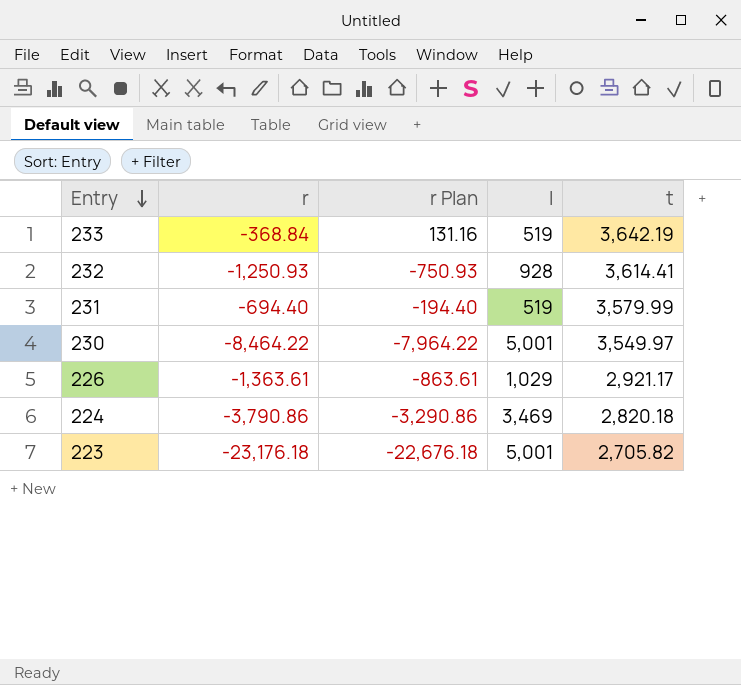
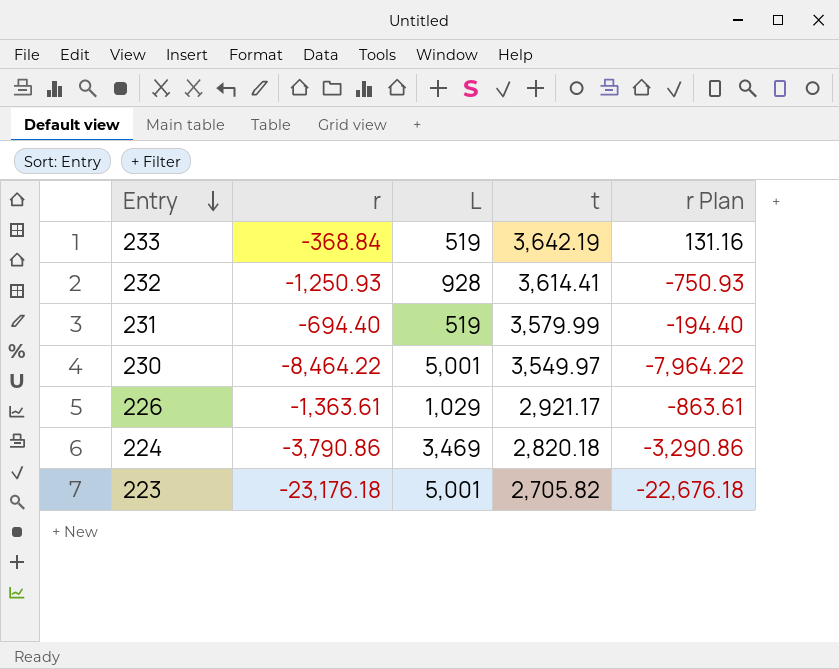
column name: l -> L
column r Plan | position: 3 -> 5

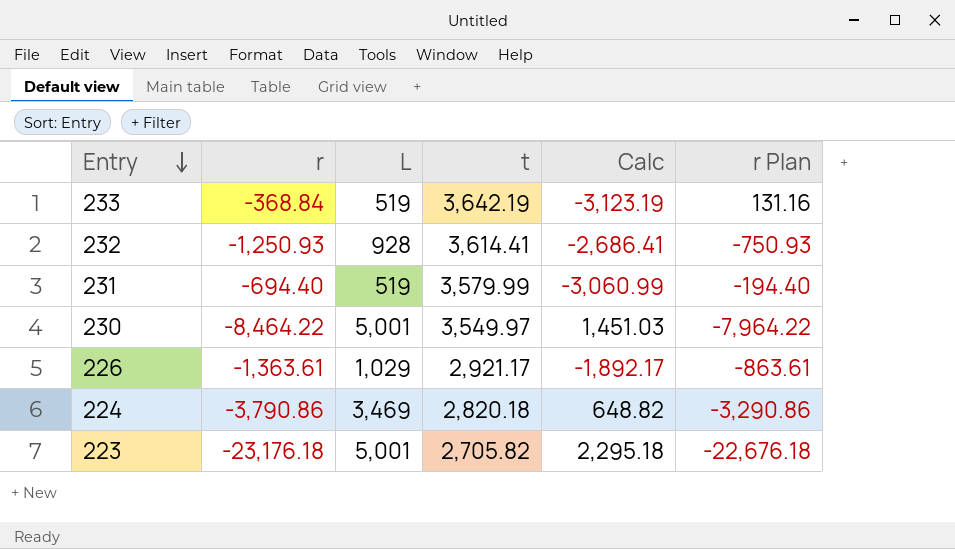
column Calc | formula: none -> [L] - [t]

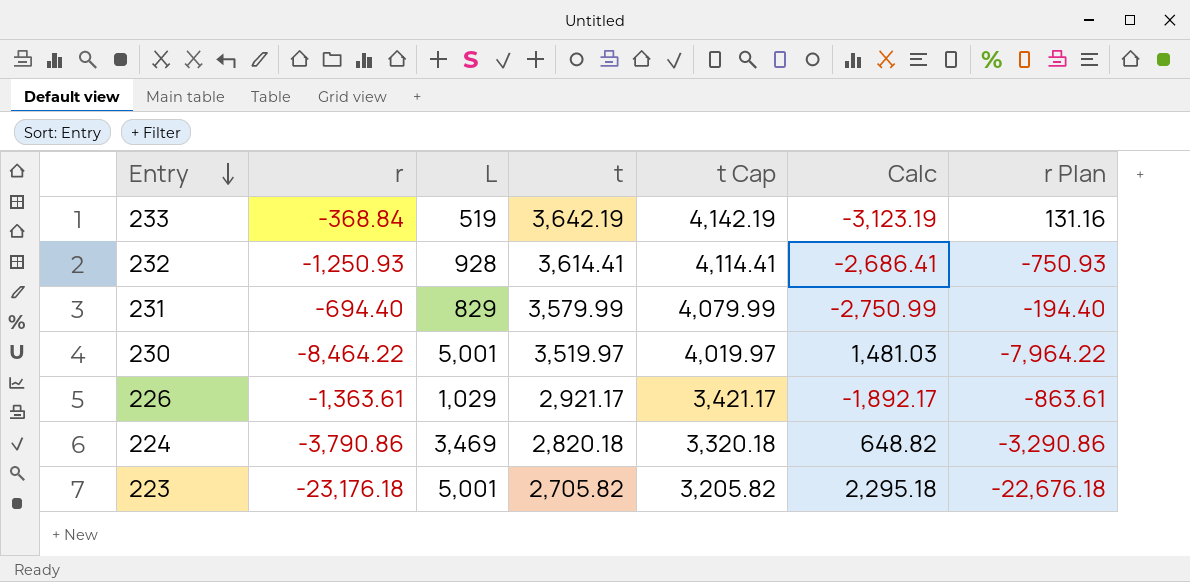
column t Cap | formula: none -> [t] + 500
231 | L: 519 -> 829
231 | Calc: -3,060.99 -> -2,750.99
230 | t: 3,549.97 -> 3,519.97
230 | Calc: 1,451.03 -> 1,481.03

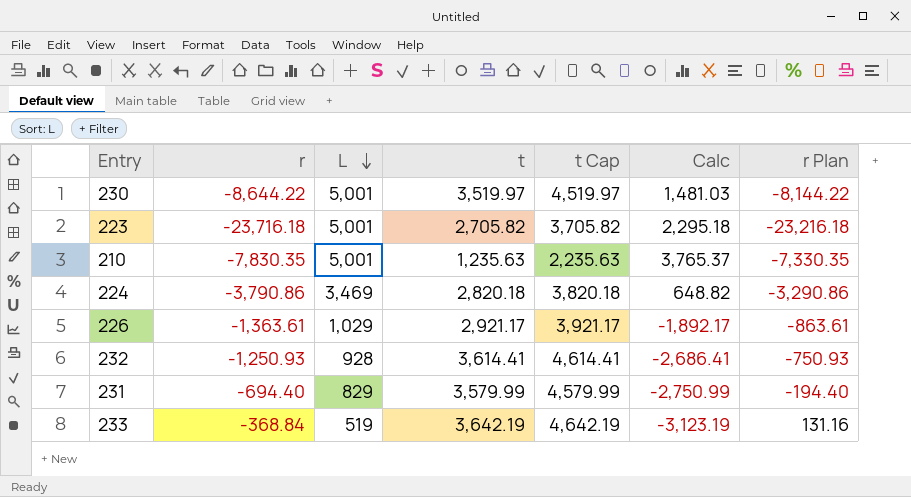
row order: Entry descending -> L descending
column t Cap | formula: [t] + 500 -> [t] + 1000
230 | r: -8,464.22 -> -8,644.22
230 | r Plan: -7,964.22 -> -8,144.22
223 | r: -23,176.18 -> -23,716.18
223 | r Plan: -22,676.18 -> -23,216.18
row 210: none -> -7,830.35 | 5,001 | 1,235.63 | 2,235.63 | 3,765.37 | -7,330.35

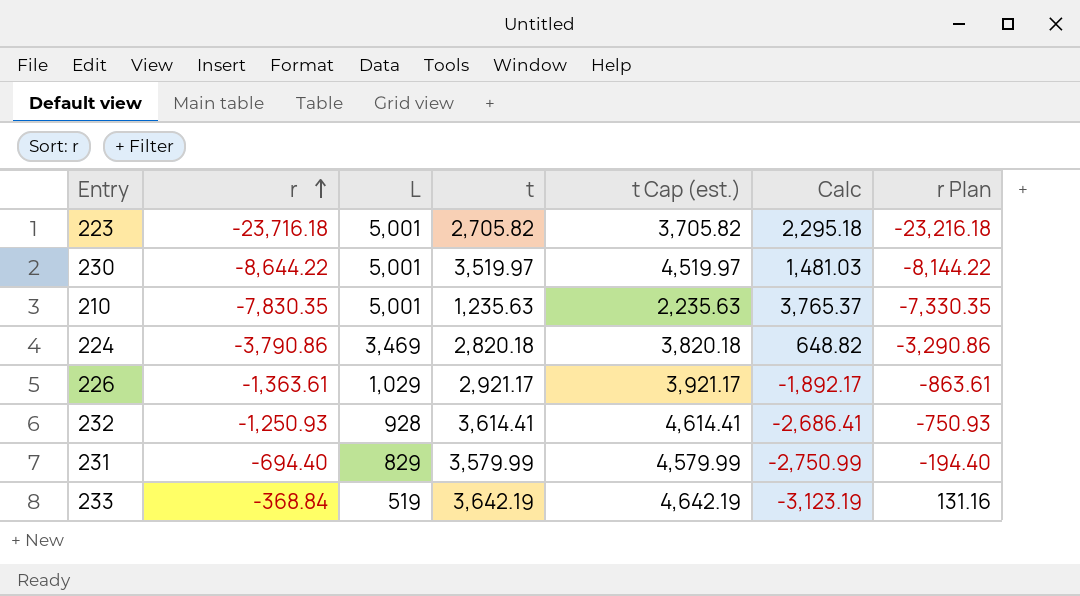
row order: L descending -> r ascending
column name: t Cap -> t Cap (est.)

